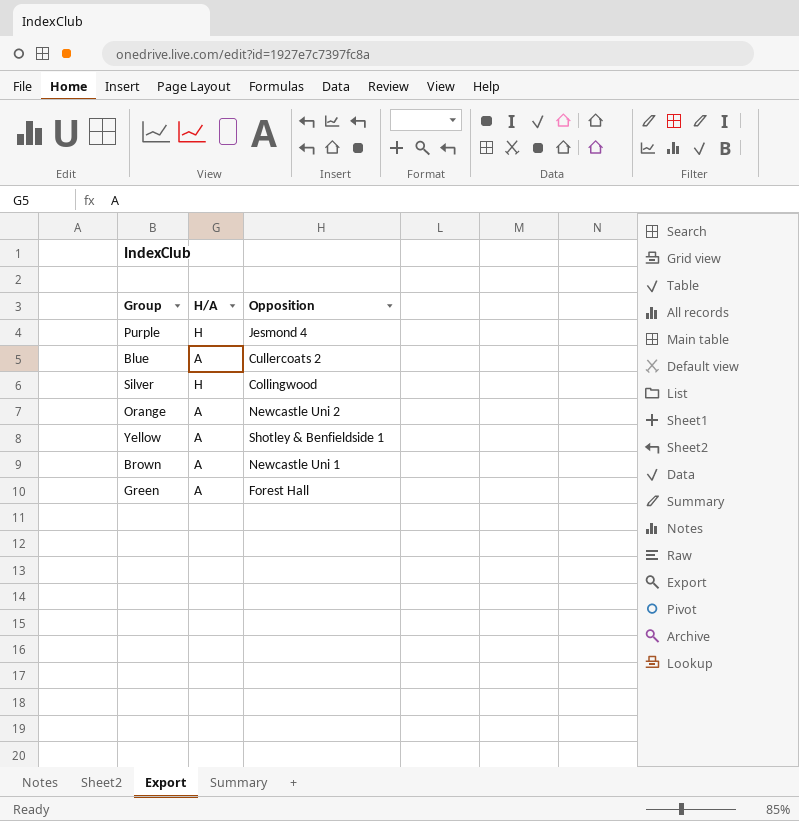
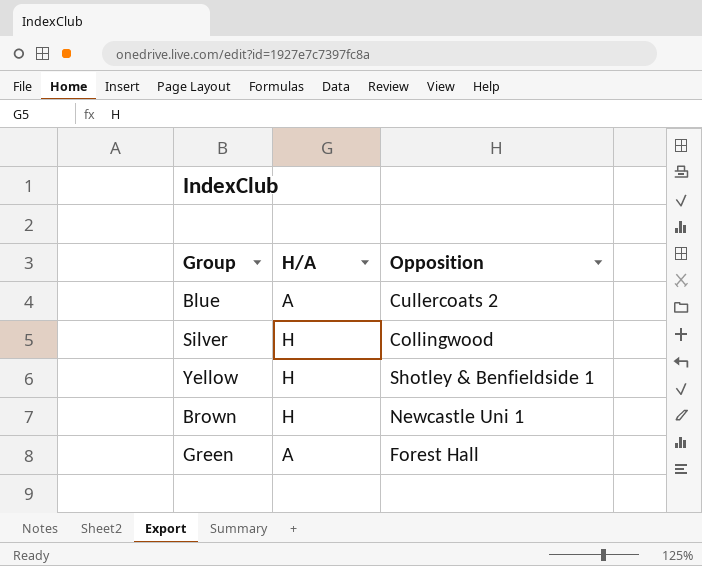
row Purple: H | Jesmond 4 -> none
row Orange: A | Newcastle Uni 2 -> none
Yellow | H/A: A -> H
Brown | H/A: A -> H

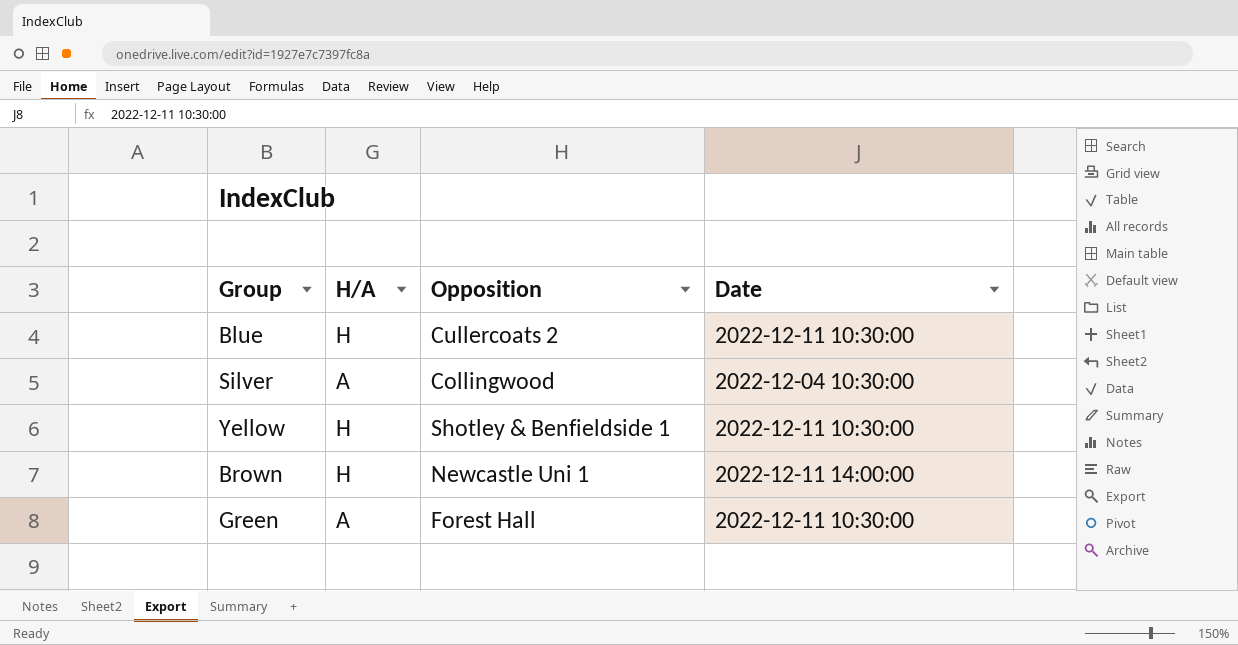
column Date | position: none -> 4
Blue | H/A: A -> H
Silver | H/A: H -> A

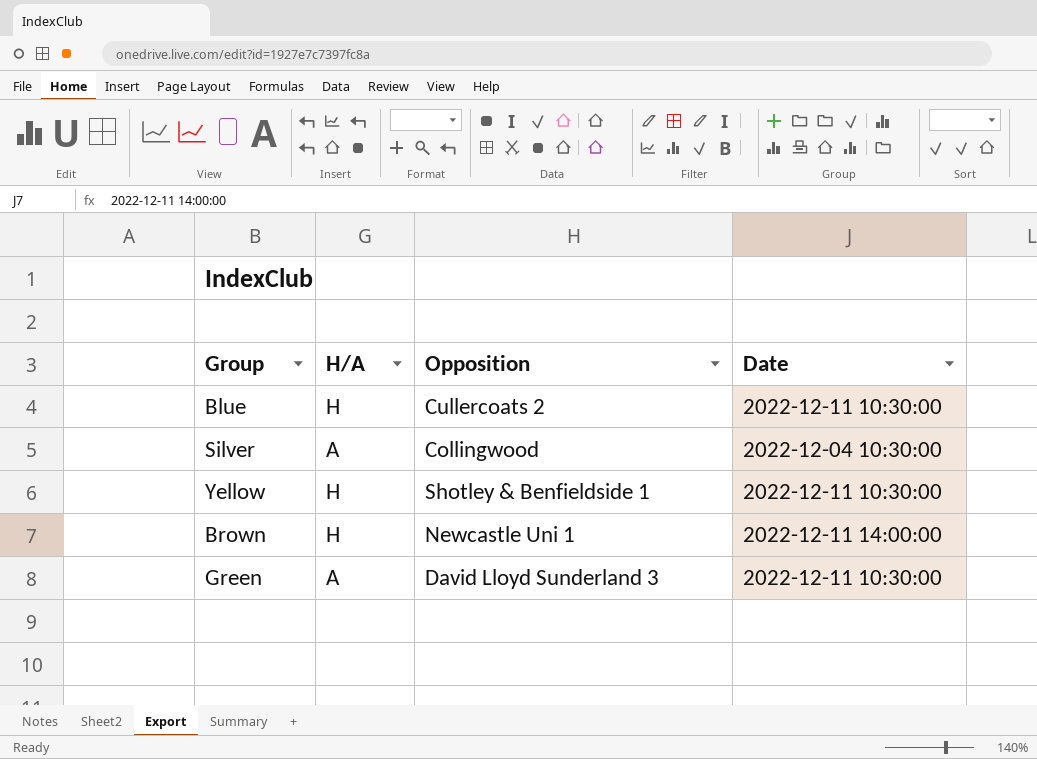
Green | Opposition: Forest Hall -> David Lloyd Sunderland 3

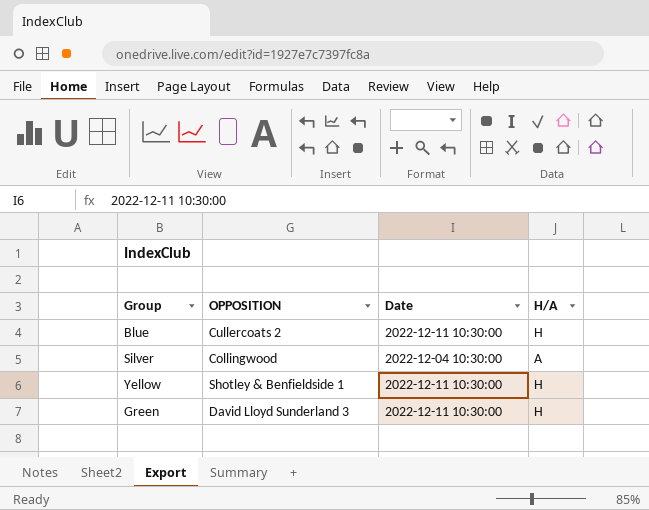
column name: Opposition -> OPPOSITION
column H/A | position: 2 -> 4
row Brown: H | Newcastle Uni 1 | 2022-12-11 14:00:00 -> none
Green | H/A: A -> H

